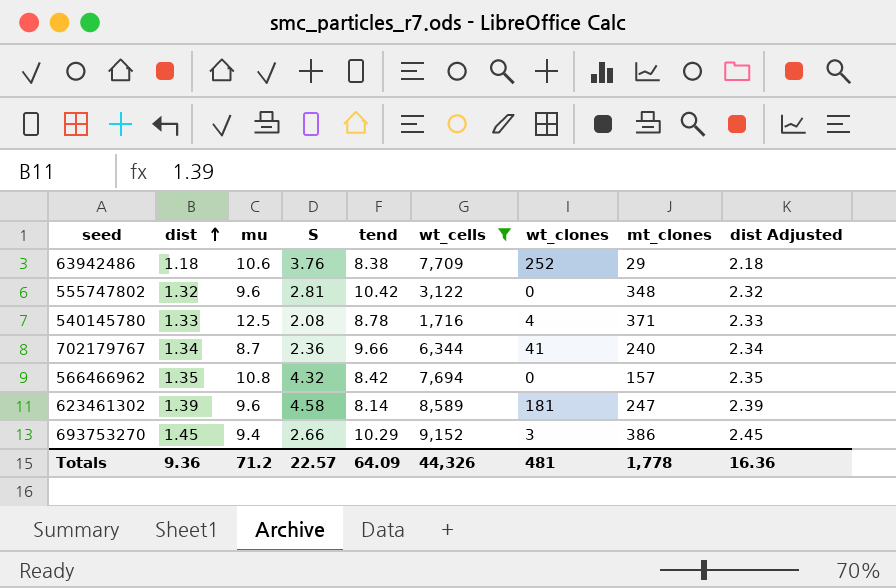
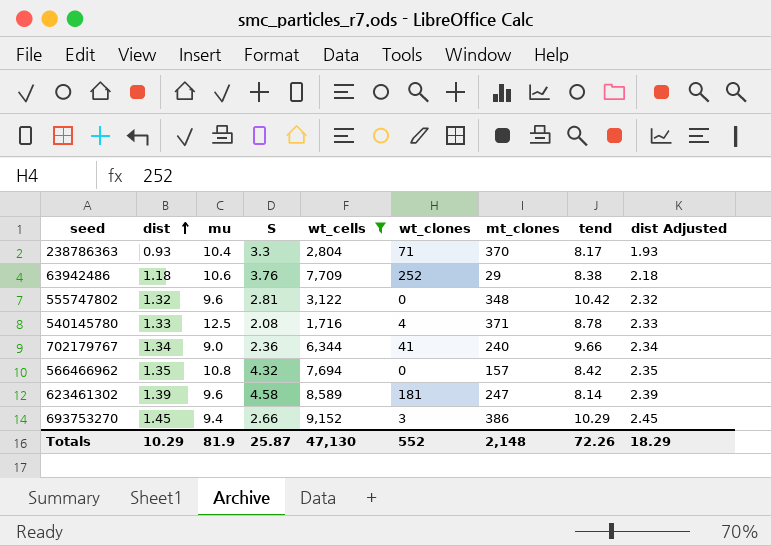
column tend | position: 5 -> 8
row 238786363: none -> 0.93 | 10.4 | 3.3 | 2,804 | 71 | 370 | 8.17 | 1.93
702179767 | mu: 8.7 -> 9.0
Totals | dist: 9.36 -> 10.29
Totals | mu: 71.2 -> 81.9
Totals | S: 22.57 -> 25.87
Totals | wt_cells: 44,326 -> 47,130
Totals | wt_clones: 481 -> 552
Totals | mt_clones: 1,778 -> 2,148
Totals | tend: 64.09 -> 72.26
Totals | dist Adjusted: 16.36 -> 18.29

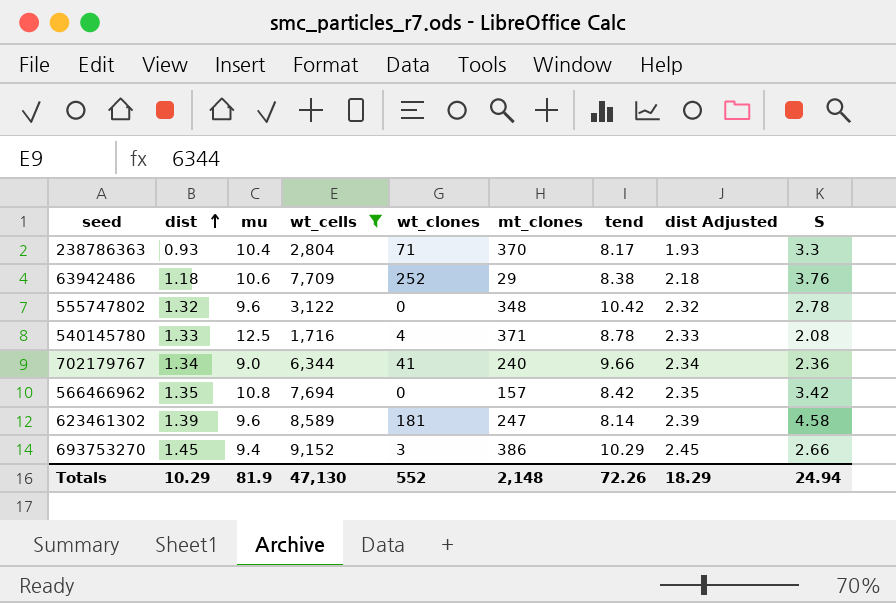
column S | position: 4 -> 9
555747802 | S: 2.81 -> 2.78
566466962 | S: 4.32 -> 3.42
Totals | S: 25.87 -> 24.94

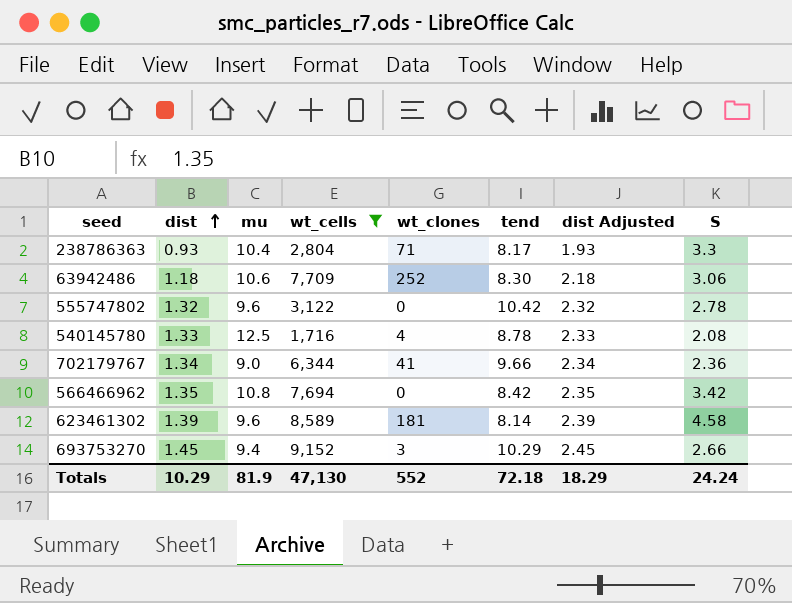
column mt_clones | position: 6 -> none
63942486 | tend: 8.38 -> 8.30
63942486 | S: 3.76 -> 3.06
Totals | tend: 72.26 -> 72.18
Totals | S: 24.94 -> 24.24

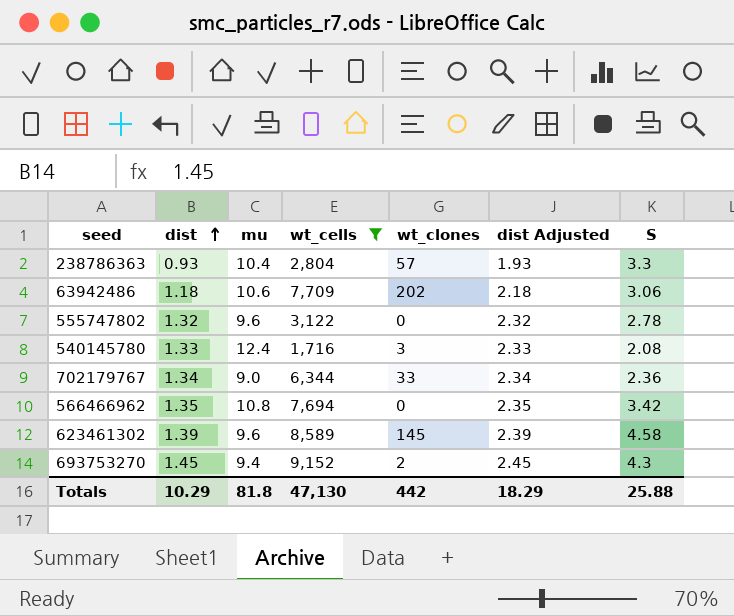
column tend | position: 6 -> none
238786363 | wt_clones: 71 -> 57
63942486 | wt_clones: 252 -> 202
540145780 | mu: 12.5 -> 12.4
540145780 | wt_clones: 4 -> 3
702179767 | wt_clones: 41 -> 33
623461302 | wt_clones: 181 -> 145
693753270 | wt_clones: 3 -> 2
693753270 | S: 2.66 -> 4.3
Totals | mu: 81.9 -> 81.8
Totals | wt_clones: 552 -> 442
Totals | S: 24.24 -> 25.88

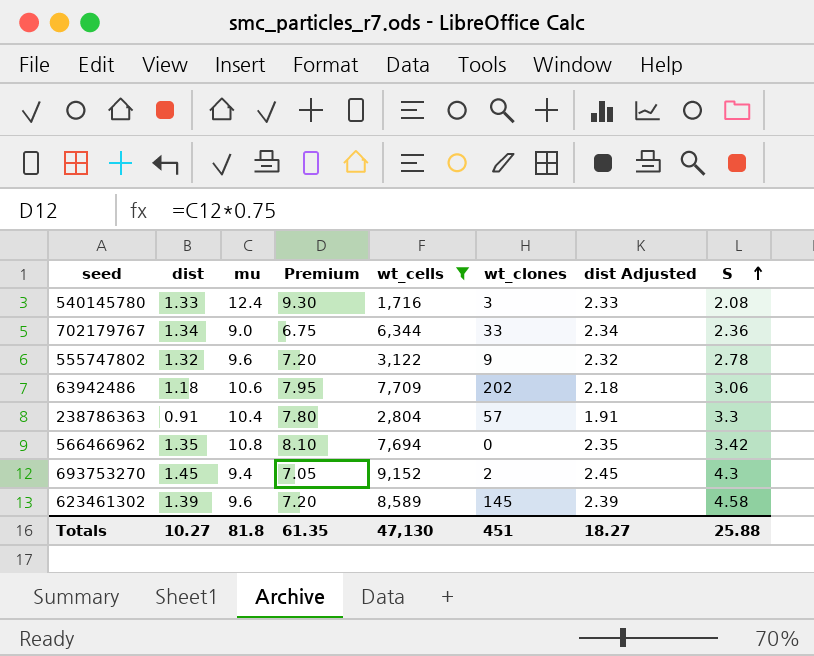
row order: dist ascending -> S ascending
column Premium | formula: none -> [mu] * 0.75
555747802 | wt_clones: 0 -> 9
238786363 | dist: 0.93 -> 0.91
238786363 | dist Adjusted: 1.93 -> 1.91
Totals | dist: 10.29 -> 10.27
Totals | wt_clones: 442 -> 451
Totals | dist Adjusted: 18.29 -> 18.27

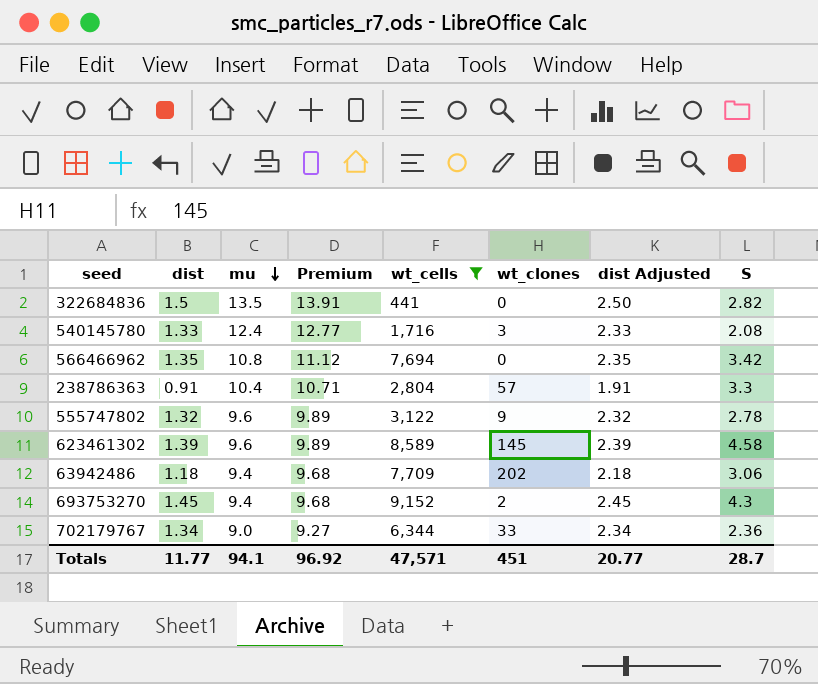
row order: S ascending -> mu descending
column Premium | formula: [mu] * 0.75 -> [mu] * 1.03
row 322684836: none -> 1.5 | 13.5 | 13.91 | 441 | 0 | 2.50 | 2.82
63942486 | mu: 10.6 -> 9.4
Totals | dist: 10.27 -> 11.77
Totals | mu: 81.8 -> 94.1
Totals | Premium: 61.35 -> 96.92
Totals | wt_cells: 47,130 -> 47,571
Totals | dist Adjusted: 18.27 -> 20.77
Totals | S: 25.88 -> 28.7

